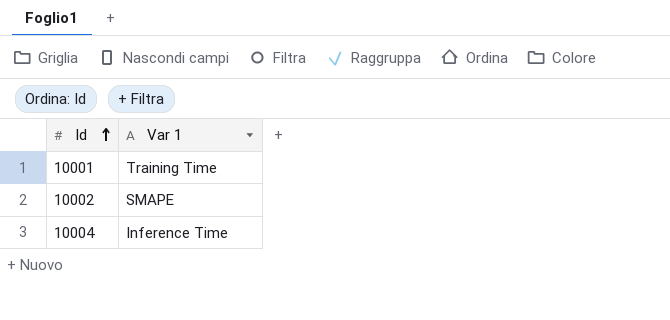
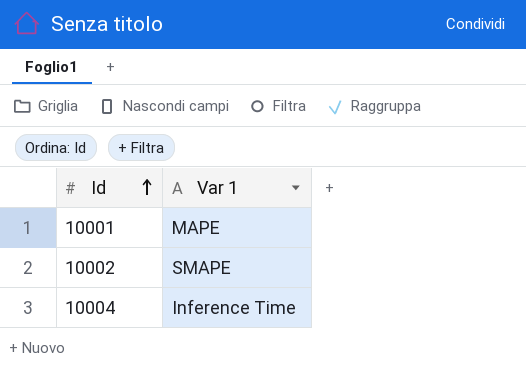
10001 | Var 1: Training Time -> MAPE

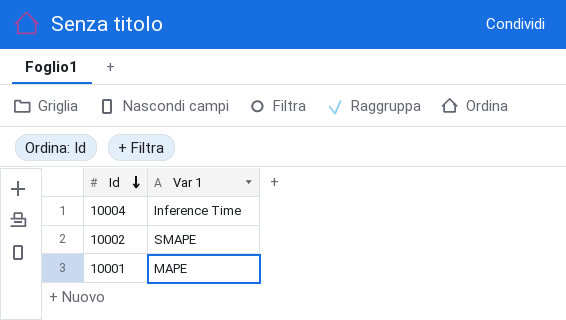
row order: Id ascending -> Id descending

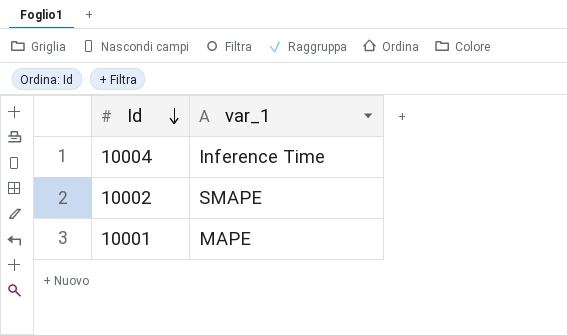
column name: Var 1 -> var_1

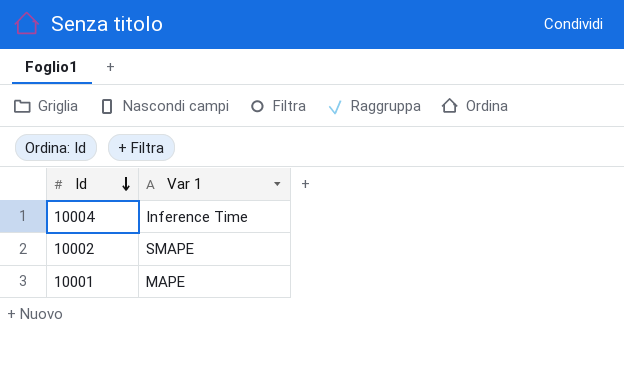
column name: var_1 -> Var 1

